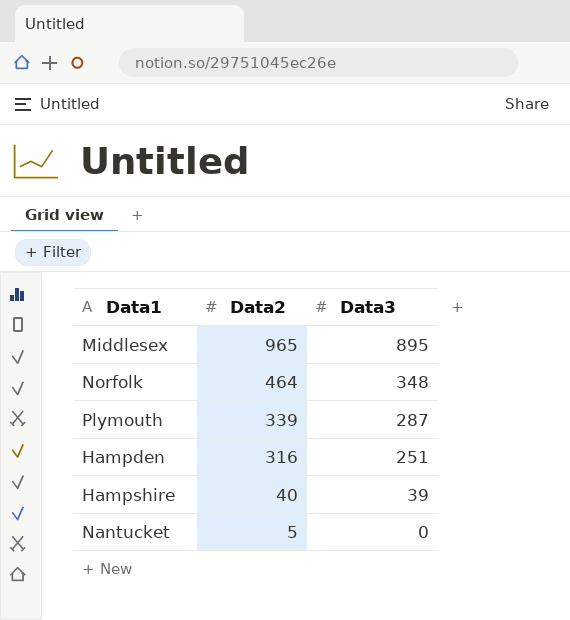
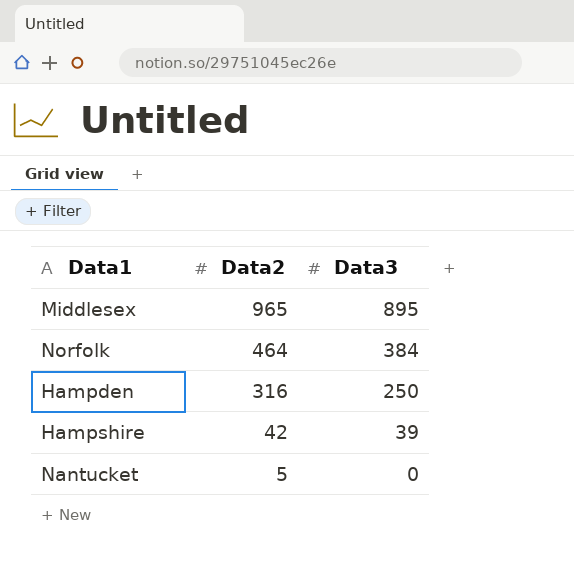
row Plymouth: 339 | 287 -> none
Norfolk | Data3: 348 -> 384
Hampden | Data3: 251 -> 250
Hampshire | Data2: 40 -> 42

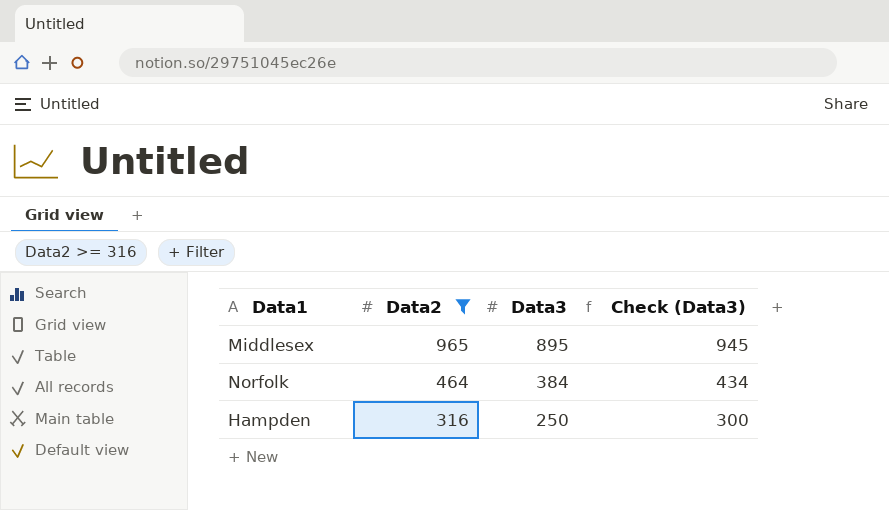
filter: none -> Data2 >= 316
column Check (Data3) | formula: none -> [Data3] + 50

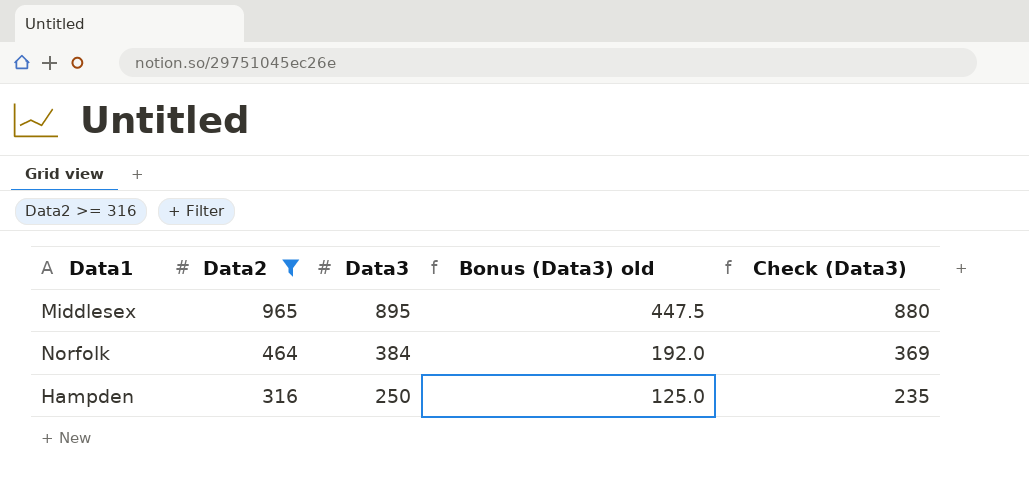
column Bonus (Data3) old | formula: none -> [Data3] * 0.5
column Check (Data3) | formula: [Data3] + 50 -> [Data3] - 15

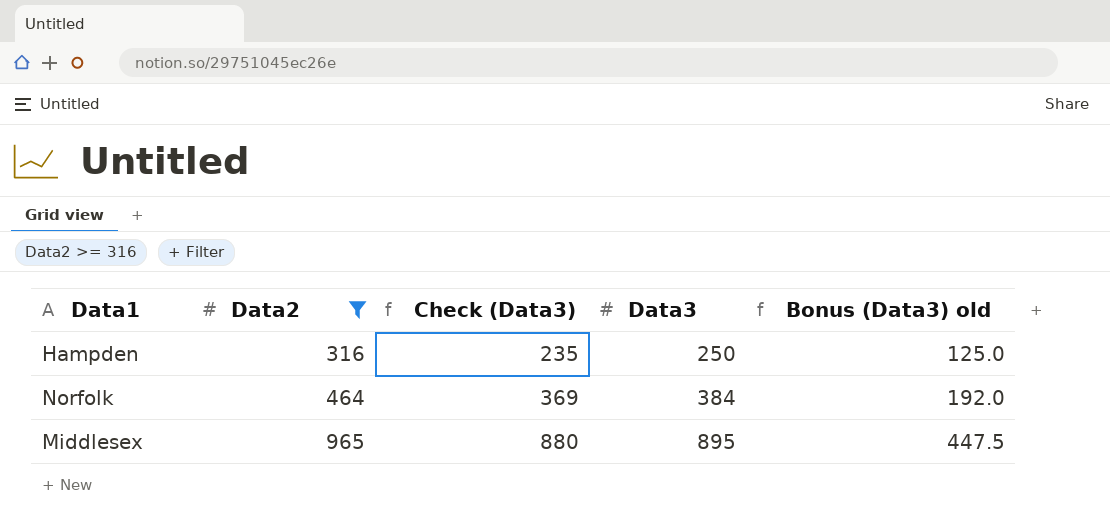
row order: Data2 descending -> Data2 ascending
column Check (Data3) | position: 5 -> 3

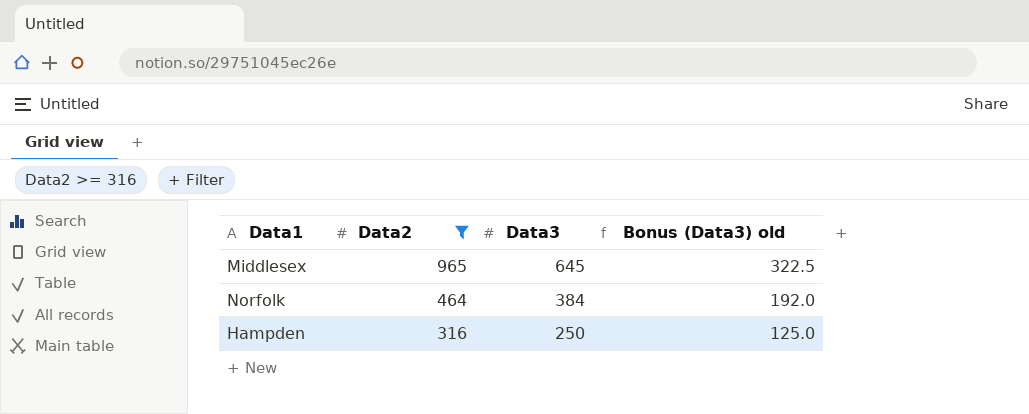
row order: Data2 ascending -> Data2 descending
column Check (Data3) | formula: [Data3] - 15 -> none
Middlesex | Data3: 895 -> 645
Middlesex | Bonus (Data3) old: 447.5 -> 322.5

